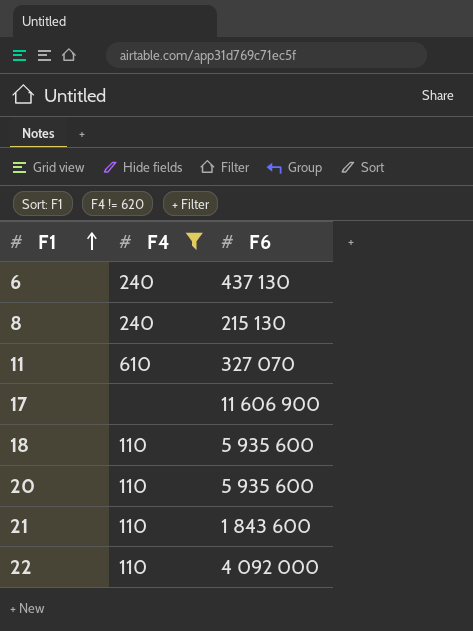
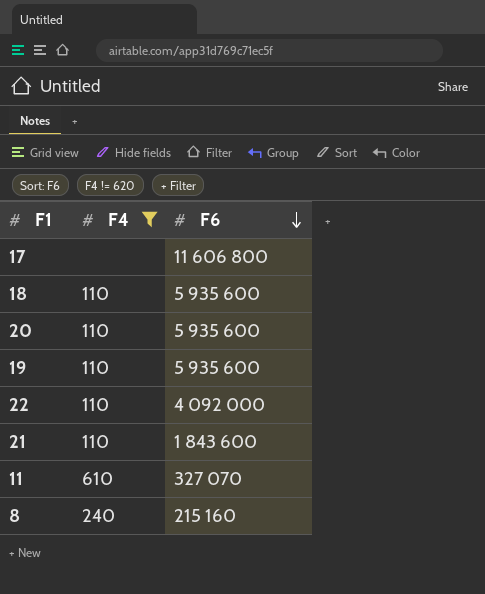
row order: F1 ascending -> F6 descending
row 6: 240 | 437 130 -> none
17 | F6: 11 606 900 -> 11 606 800
row 19: none -> 110 | 5 935 600
8 | F6: 215 130 -> 215 160

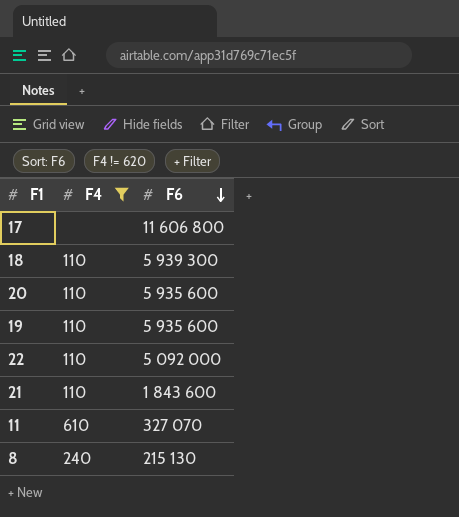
18 | F6: 5 935 600 -> 5 939 300
22 | F6: 4 092 000 -> 5 092 000
8 | F6: 215 160 -> 215 130

